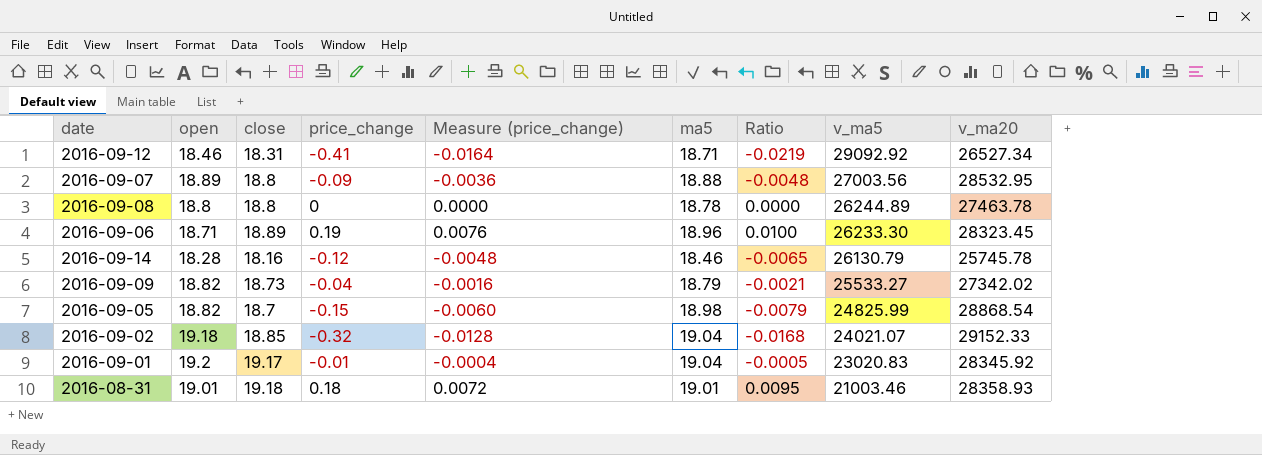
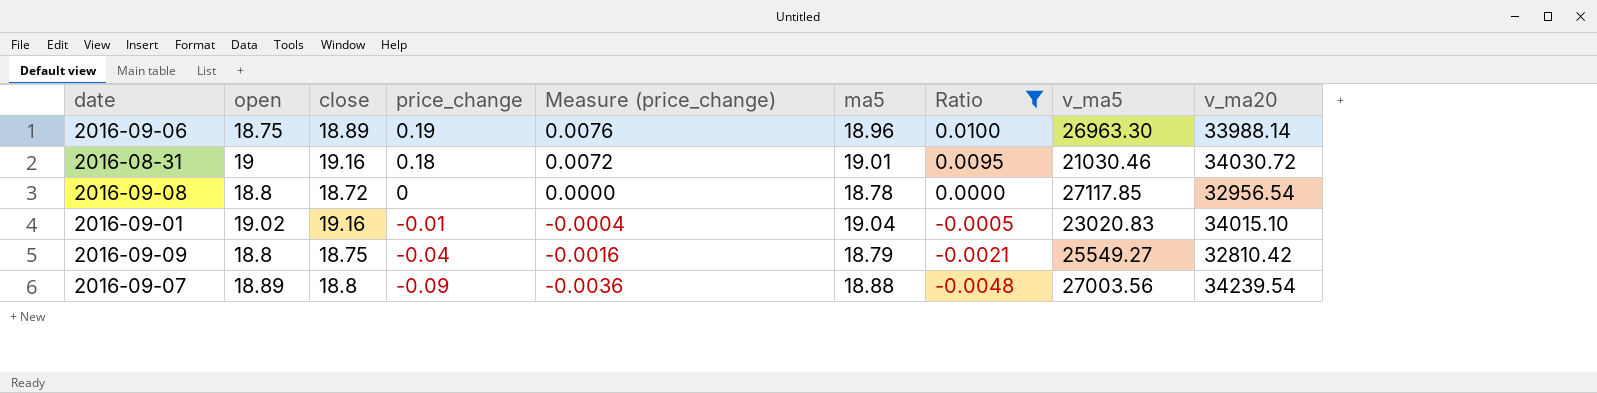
filter: none -> Ratio >= -0.0048
row order: v_ma5 descending -> price_change descending
2016-09-06 | open: 18.71 -> 18.75
2016-09-06 | v_ma5: 26233.30 -> 26963.30
2016-09-06 | v_ma20: 28323.45 -> 33988.14
2016-08-31 | open: 19.01 -> 19
2016-08-31 | close: 19.18 -> 19.16
2016-08-31 | v_ma5: 21003.46 -> 21030.46
2016-08-31 | v_ma20: 28358.93 -> 34030.72
2016-09-08 | close: 18.8 -> 18.72
2016-09-08 | v_ma5: 26244.89 -> 27117.85
2016-09-08 | v_ma20: 27463.78 -> 32956.54
2016-09-01 | open: 19.2 -> 19.02
2016-09-01 | close: 19.17 -> 19.16
2016-09-01 | v_ma20: 28345.92 -> 34015.10
2016-09-09 | open: 18.82 -> 18.8
2016-09-09 | close: 18.73 -> 18.75
2016-09-09 | v_ma5: 25533.27 -> 25549.27
2016-09-09 | v_ma20: 27342.02 -> 32810.42
2016-09-07 | v_ma20: 28532.95 -> 34239.54

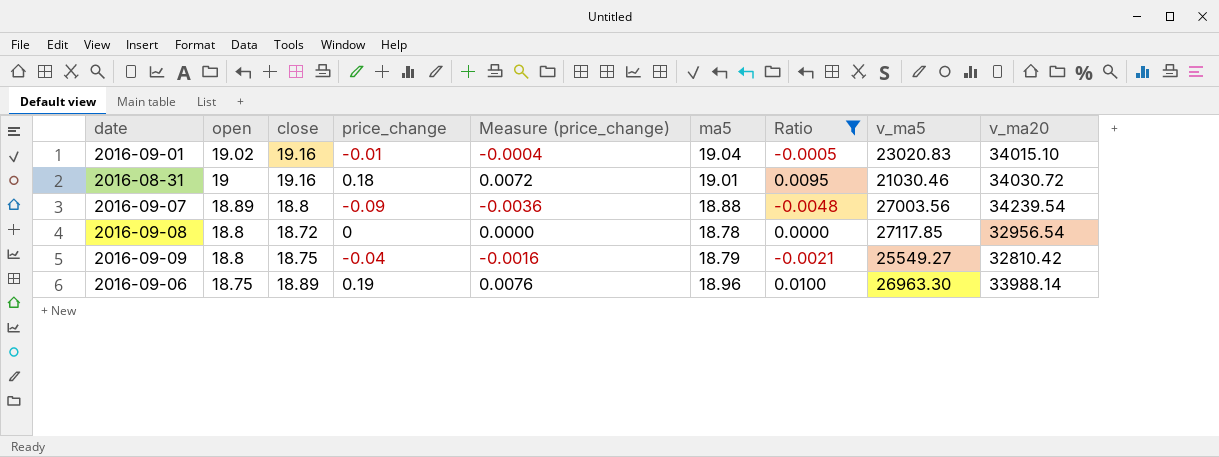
row order: price_change descending -> open descending

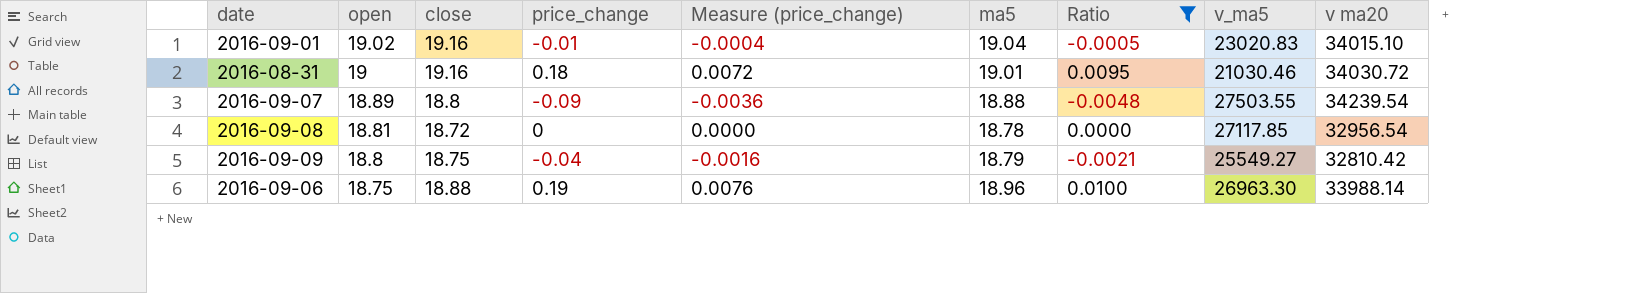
column name: v_ma20 -> v ma20
2016-09-07 | v_ma5: 27003.56 -> 27503.55
2016-09-08 | open: 18.8 -> 18.81
2016-09-06 | close: 18.89 -> 18.88

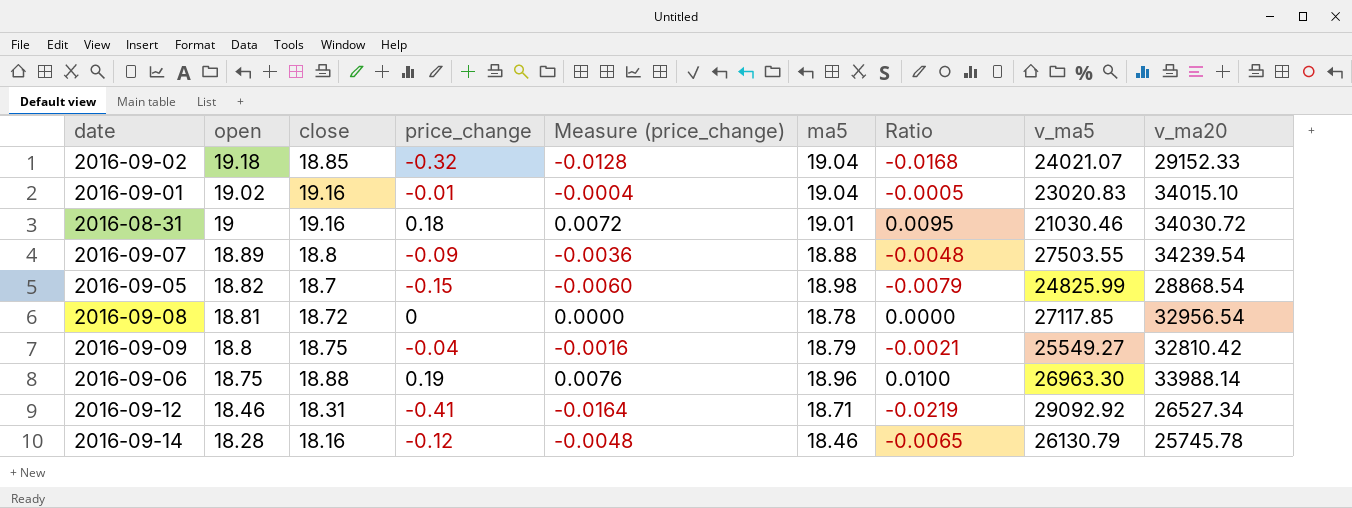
filter: Ratio >= -0.0048 -> none
column name: v ma20 -> v_ma20

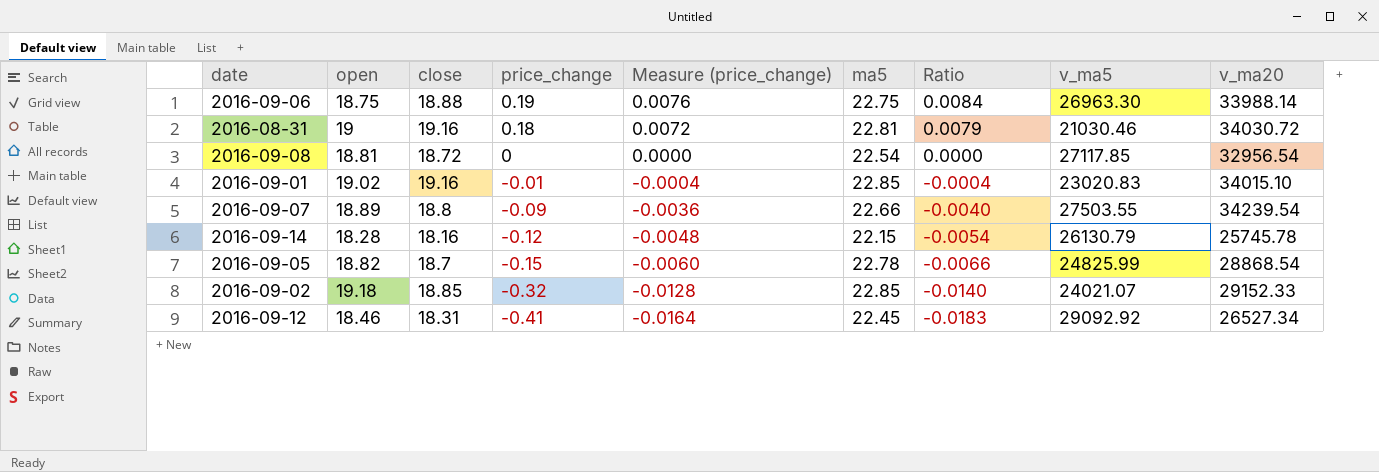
row order: open descending -> price_change descending
row 2016-09-09: 18.8 | 18.75 | -0.04 | -0.0016 | 18.79 | -0.0021 | 25549.27 | 32810.42 -> none
2016-09-06 | ma5: 18.96 -> 22.75
2016-09-06 | Ratio: 0.0100 -> 0.0084
2016-08-31 | ma5: 19.01 -> 22.81
2016-08-31 | Ratio: 0.0095 -> 0.0079
2016-09-08 | ma5: 18.78 -> 22.54
2016-09-01 | ma5: 19.04 -> 22.85
2016-09-01 | Ratio: -0.0005 -> -0.0004
2016-09-07 | ma5: 18.88 -> 22.66
2016-09-07 | Ratio: -0.0048 -> -0.0040
2016-09-14 | ma5: 18.46 -> 22.15
2016-09-14 | Ratio: -0.0065 -> -0.0054
2016-09-05 | ma5: 18.98 -> 22.78
2016-09-05 | Ratio: -0.0079 -> -0.0066
2016-09-02 | ma5: 19.04 -> 22.85
2016-09-02 | Ratio: -0.0168 -> -0.0140
2016-09-12 | ma5: 18.71 -> 22.45
2016-09-12 | Ratio: -0.0219 -> -0.0183

